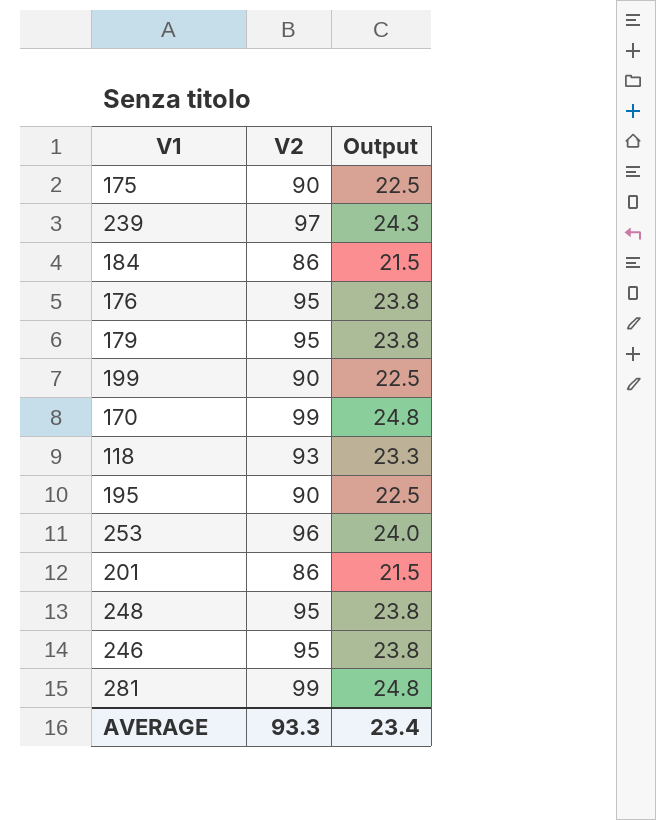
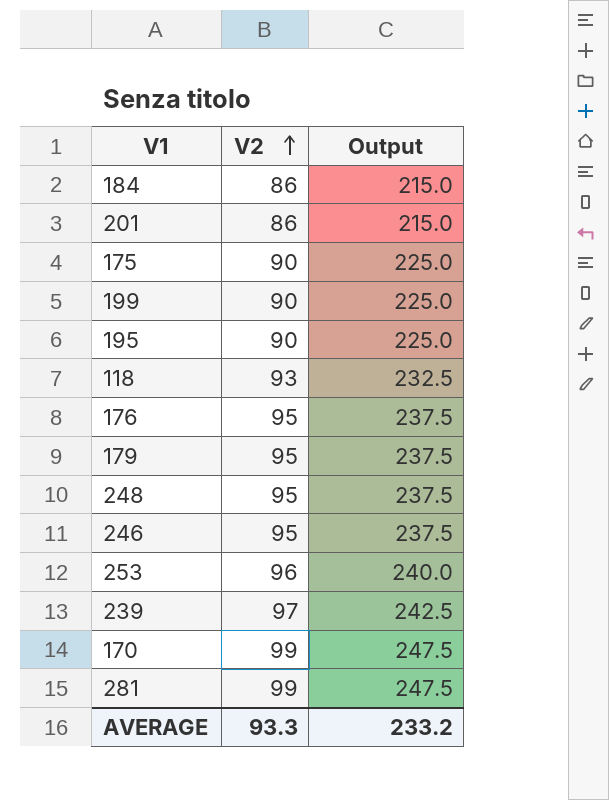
row order: none -> V2 ascending
column Output | formula: [V2] * 0.25 -> [V2] * 2.5
AVERAGE | Output: 23.4 -> 233.2

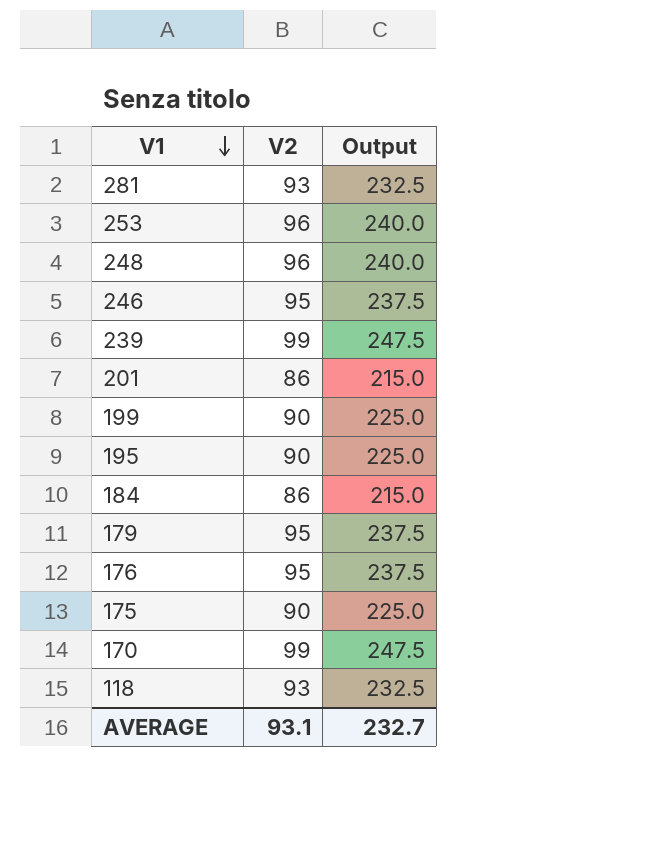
row order: V2 ascending -> V1 descending
281 | V2: 99 -> 93
281 | Output: 247.5 -> 232.5
248 | V2: 95 -> 96
248 | Output: 237.5 -> 240.0
239 | V2: 97 -> 99
239 | Output: 242.5 -> 247.5
AVERAGE | V2: 93.3 -> 93.1
AVERAGE | Output: 233.2 -> 232.7

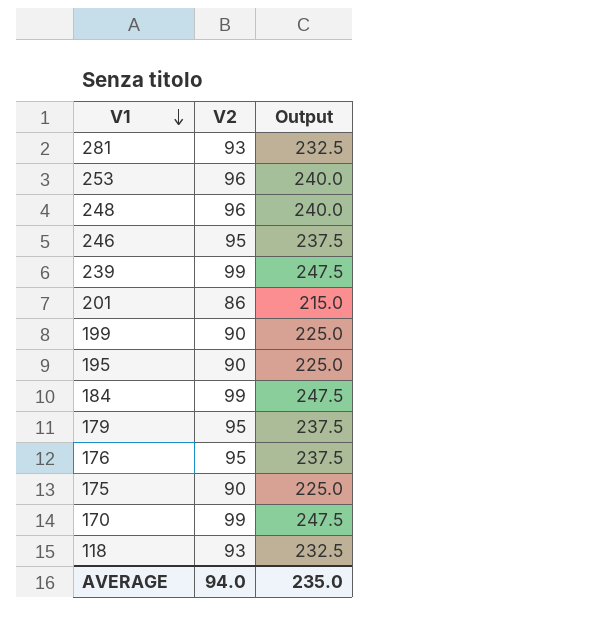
184 | V2: 86 -> 99
184 | Output: 215.0 -> 247.5
AVERAGE | V2: 93.1 -> 94.0
AVERAGE | Output: 232.7 -> 235.0

